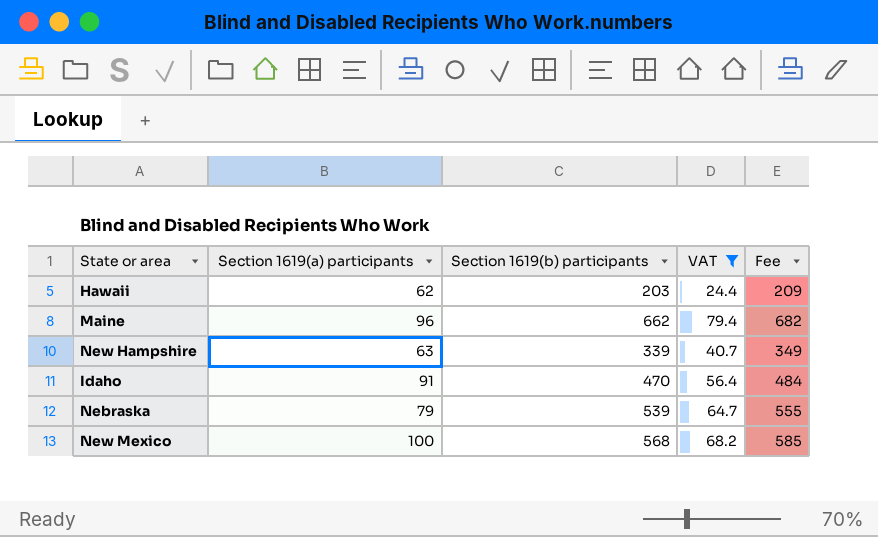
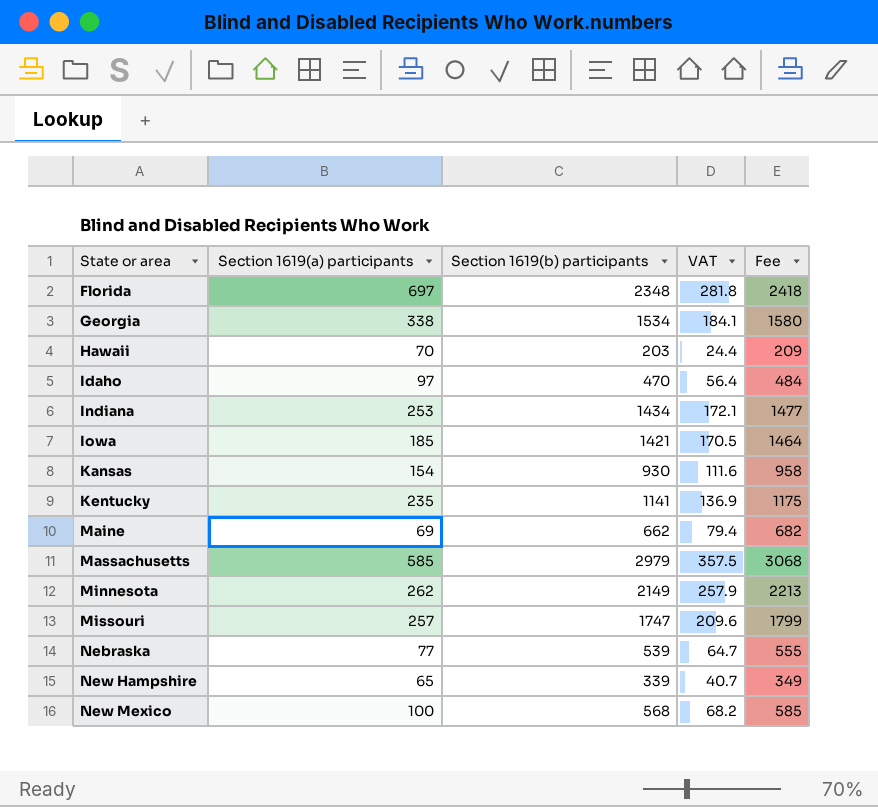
filter: VAT <= 79.4 -> none
row order: none -> State or area ascending
Hawaii | Section 1619(a) participants: 62 -> 70
Idaho | Section 1619(a) participants: 91 -> 97
Maine | Section 1619(a) participants: 96 -> 69
Nebraska | Section 1619(a) participants: 79 -> 77
New Hampshire | Section 1619(a) participants: 63 -> 65

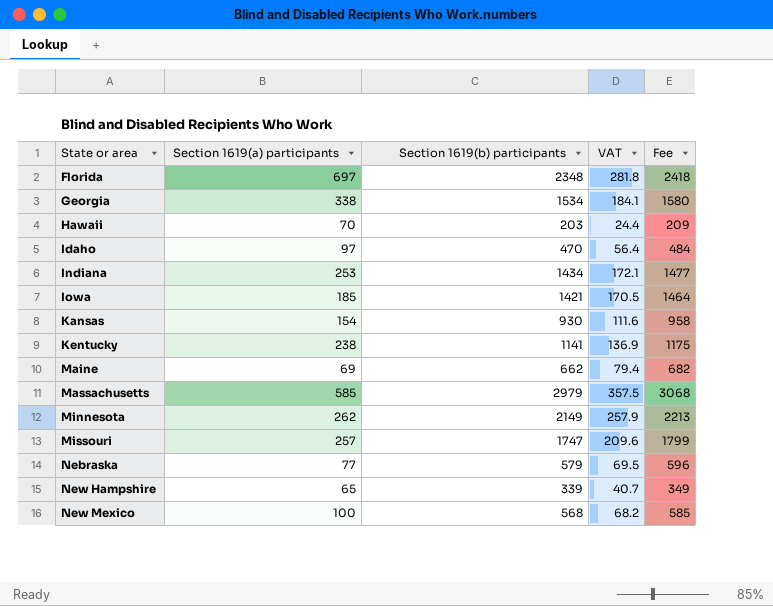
Kentucky | Section 1619(a) participants: 235 -> 238
Nebraska | Section 1619(b) participants: 539 -> 579
Nebraska | VAT: 64.7 -> 69.5
Nebraska | Fee: 555 -> 596

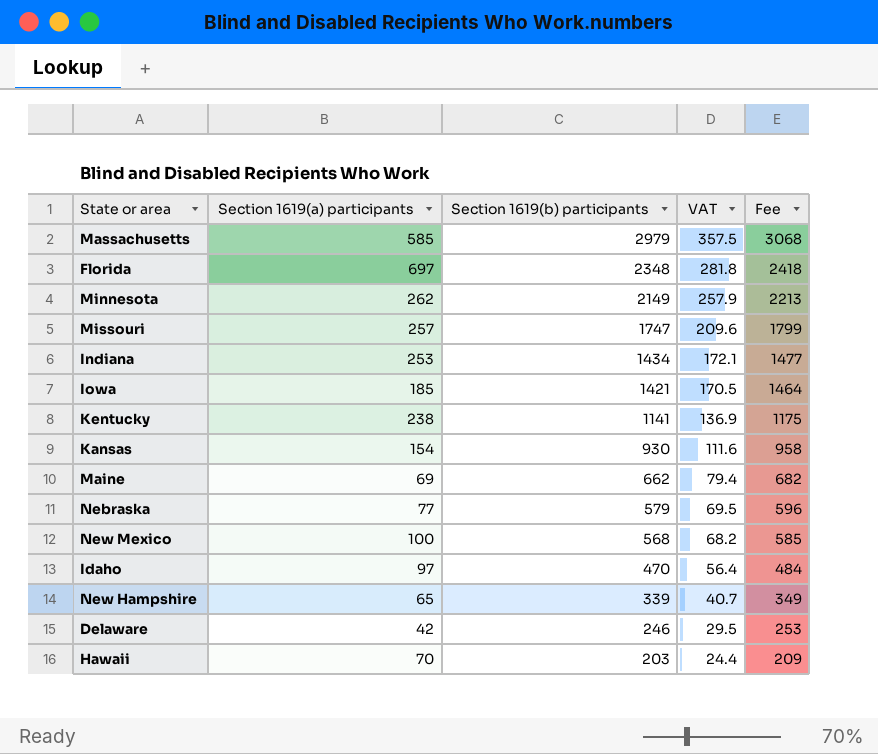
row order: State or area ascending -> Section 1619(b) participants descending
row Georgia: 338 | 1534 | 184.1 | 1580 -> none
row Delaware: none -> 42 | 246 | 29.5 | 253

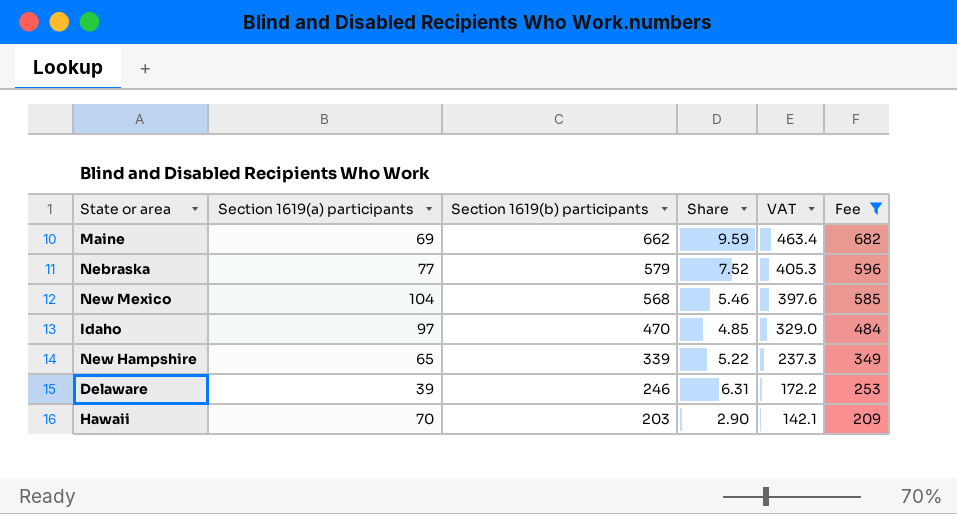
filter: none -> Fee <= 682
column Share | formula: none -> [Section 1619(b) participants] / [Section 1619(a) participants]
column VAT | formula: [Section 1619(b) participants] * 0.12 -> [Section 1619(b) participants] * 0.7
New Mexico | Section 1619(a) participants: 100 -> 104
Delaware | Section 1619(a) participants: 42 -> 39

